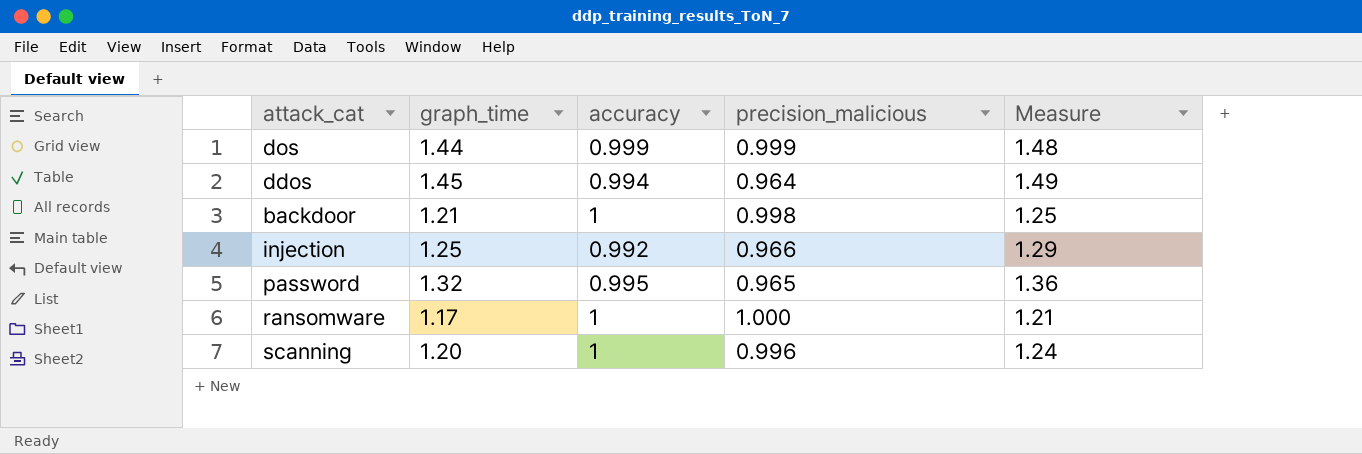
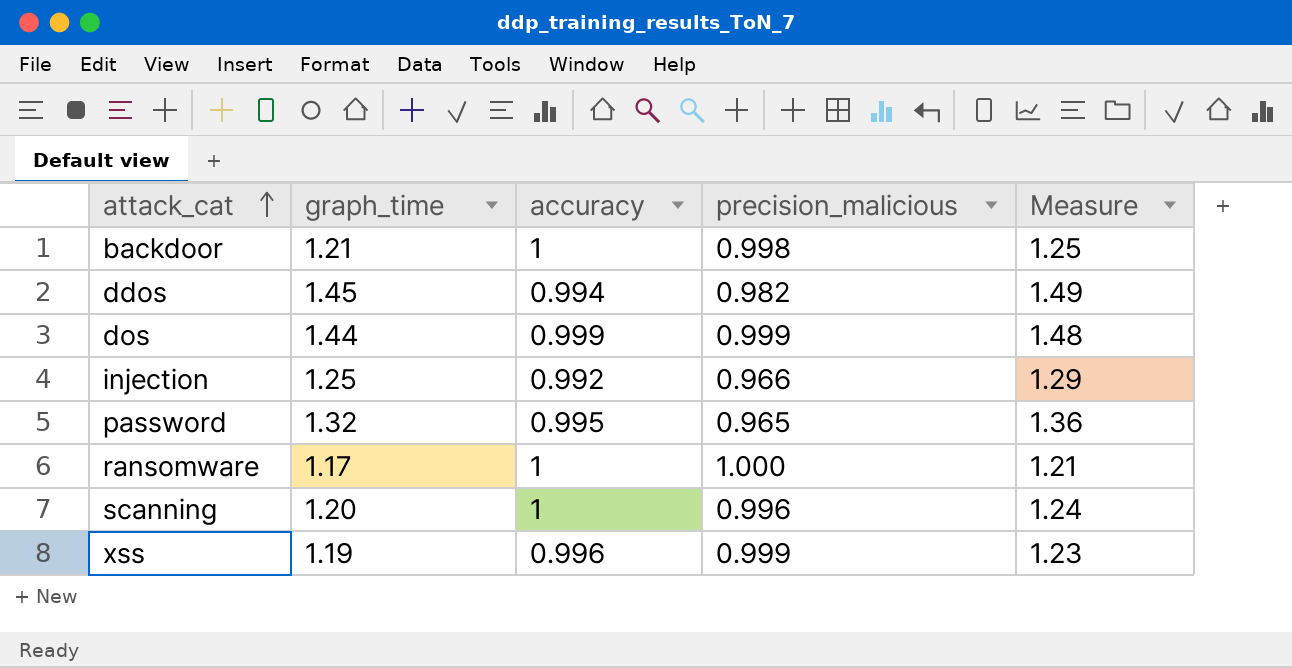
row order: none -> attack_cat ascending
ddos | precision_malicious: 0.964 -> 0.982
row xss: none -> 1.19 | 0.996 | 0.999 | 1.23

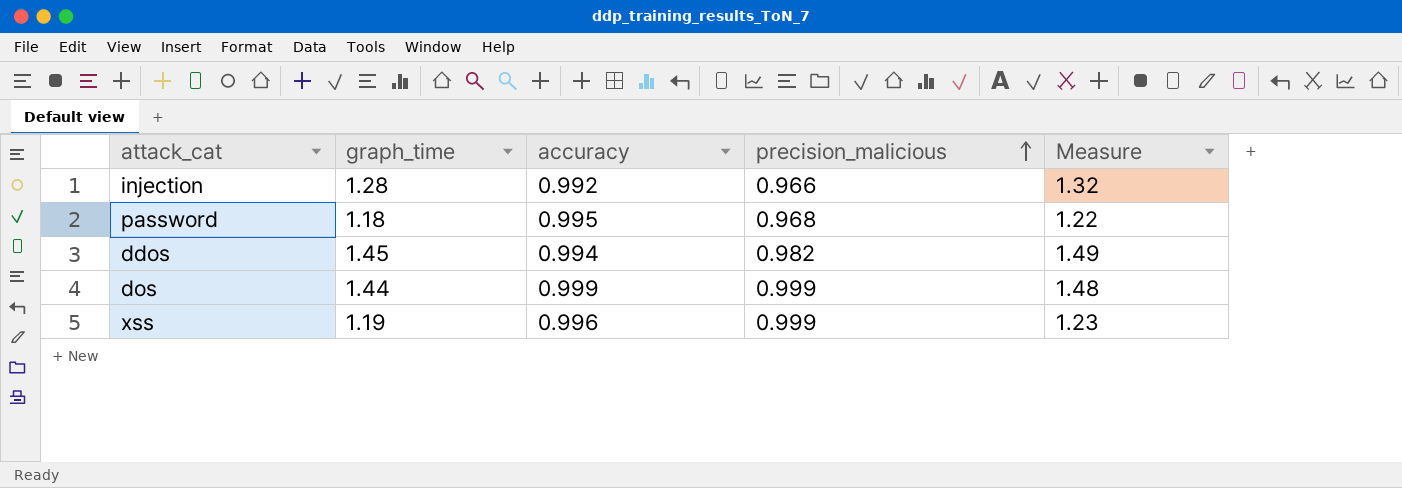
row order: attack_cat ascending -> precision_malicious ascending
row backdoor: 1.21 | 1 | 0.998 | 1.25 -> none
row ransomware: 1.17 | 1 | 1.000 | 1.21 -> none
row scanning: 1.20 | 1 | 0.996 | 1.24 -> none
injection | graph_time: 1.25 -> 1.28
injection | Measure: 1.29 -> 1.32
password | graph_time: 1.32 -> 1.18
password | precision_malicious: 0.965 -> 0.968
password | Measure: 1.36 -> 1.22

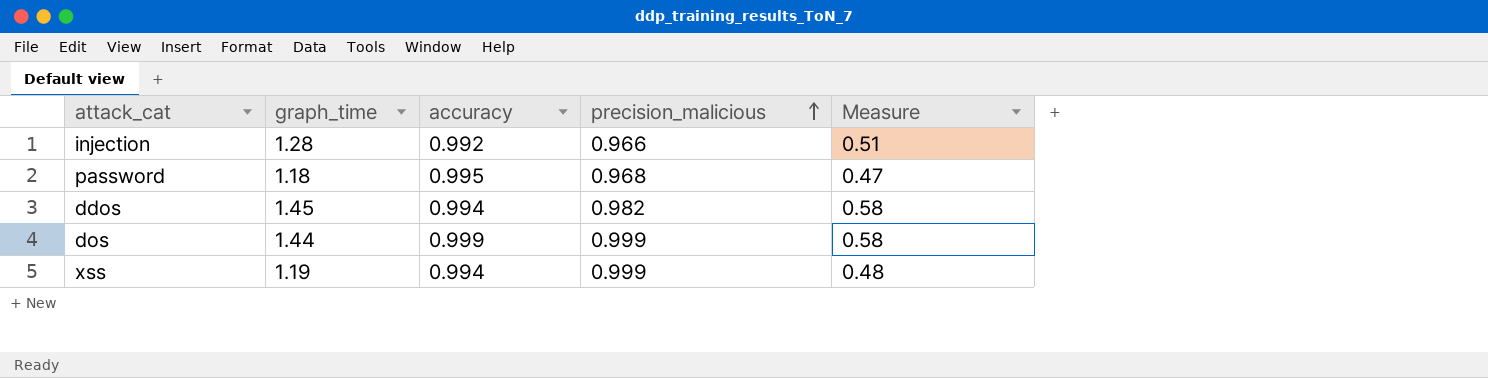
column Measure | formula: [graph_time] * 1.03 -> [graph_time] * 0.4
xss | accuracy: 0.996 -> 0.994

